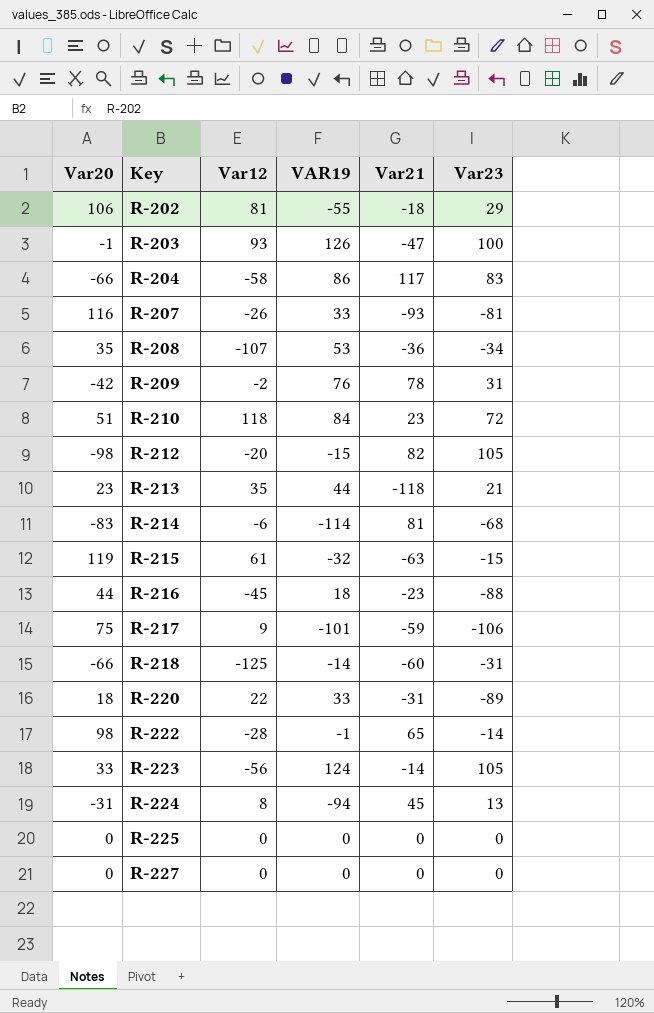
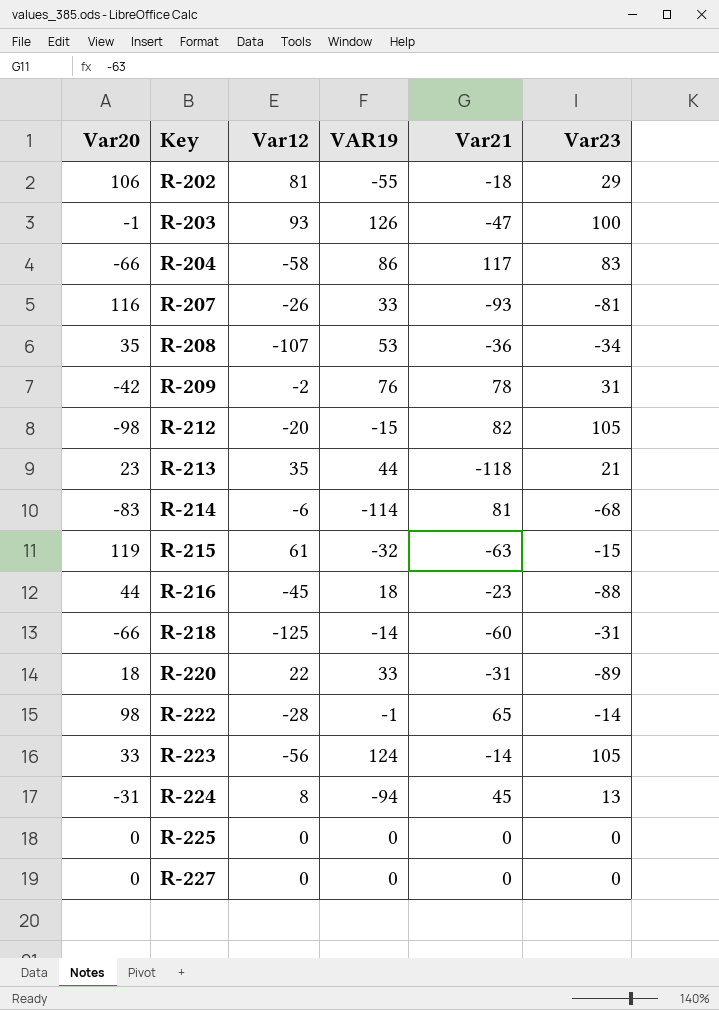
row R-210: 51 | 118 | 84 | 23 | 72 -> none
row R-217: 75 | 9 | -101 | -59 | -106 -> none

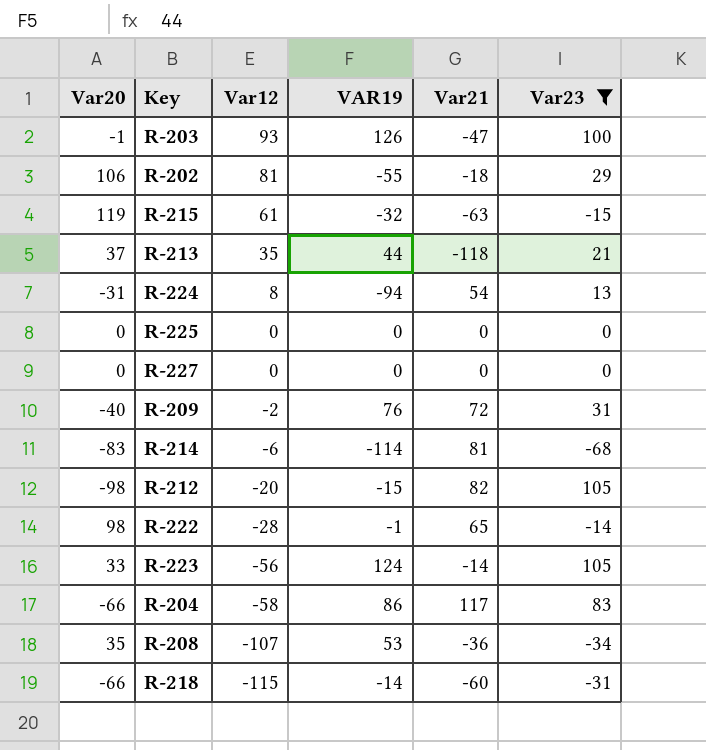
filter: none -> Var23 >= -68
row order: Key ascending -> Var12 descending
R-213 | Var20: 23 -> 37
R-224 | Var21: 45 -> 54
R-209 | Var20: -42 -> -40
R-209 | Var21: 78 -> 72
R-218 | Var12: -125 -> -115

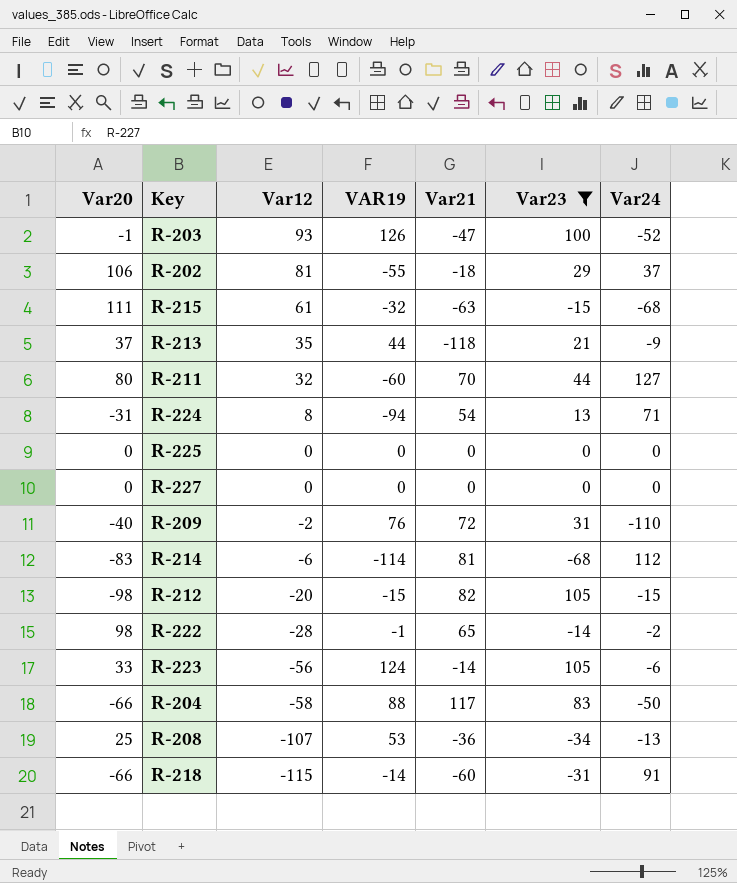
column Var24 | position: none -> 7
R-215 | Var20: 119 -> 111
row R-211: none -> 80 | 32 | -60 | 70 | 44 | 127
R-204 | VAR19: 86 -> 88
R-208 | Var20: 35 -> 25

